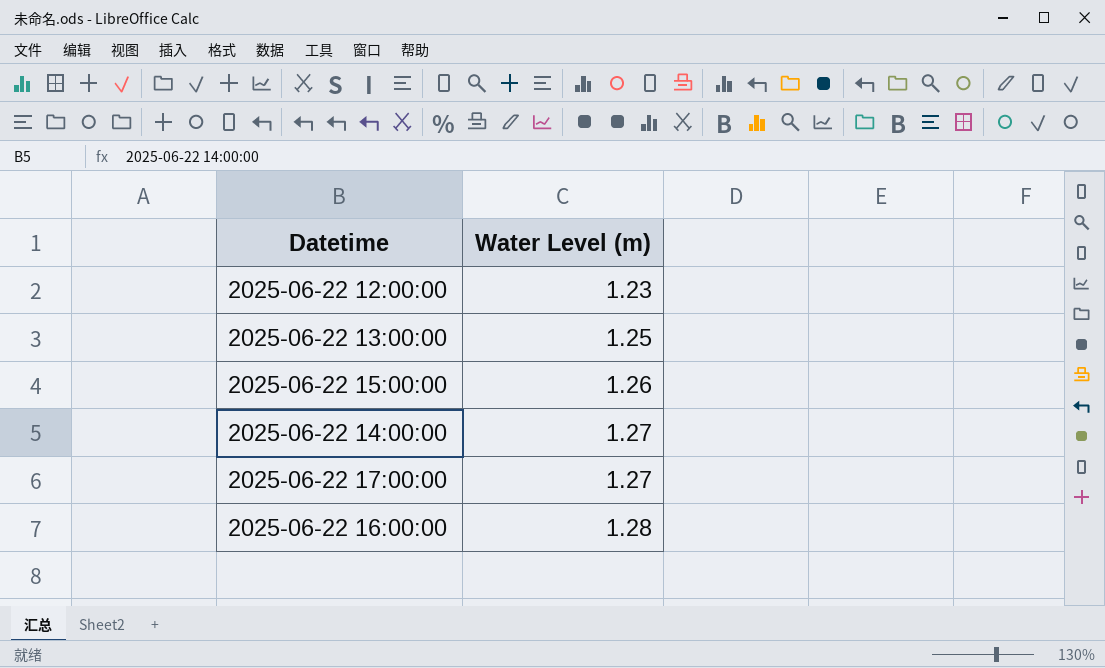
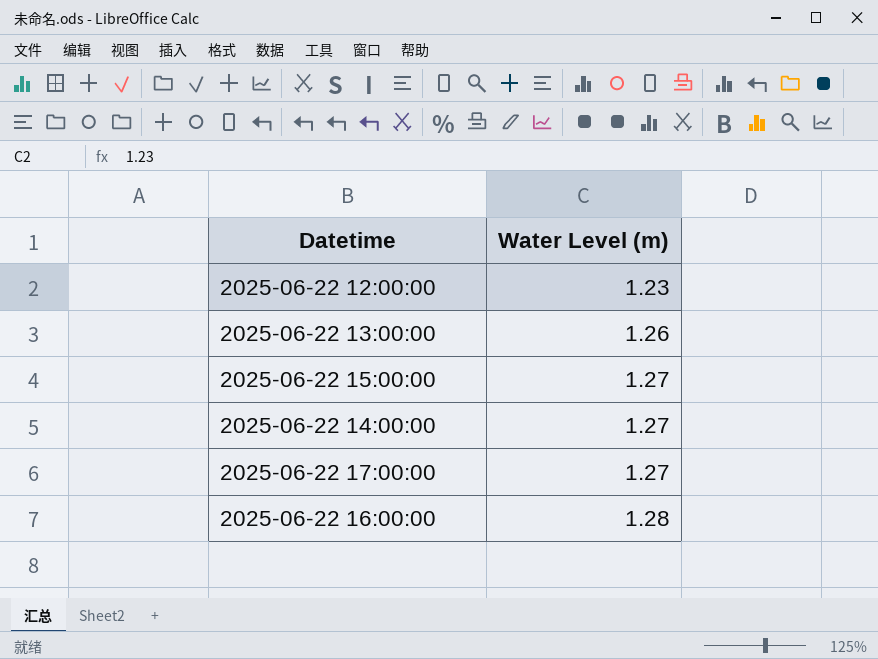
2025-06-22 13:00:00 | Water Level (m): 1.25 -> 1.26
2025-06-22 15:00:00 | Water Level (m): 1.26 -> 1.27

